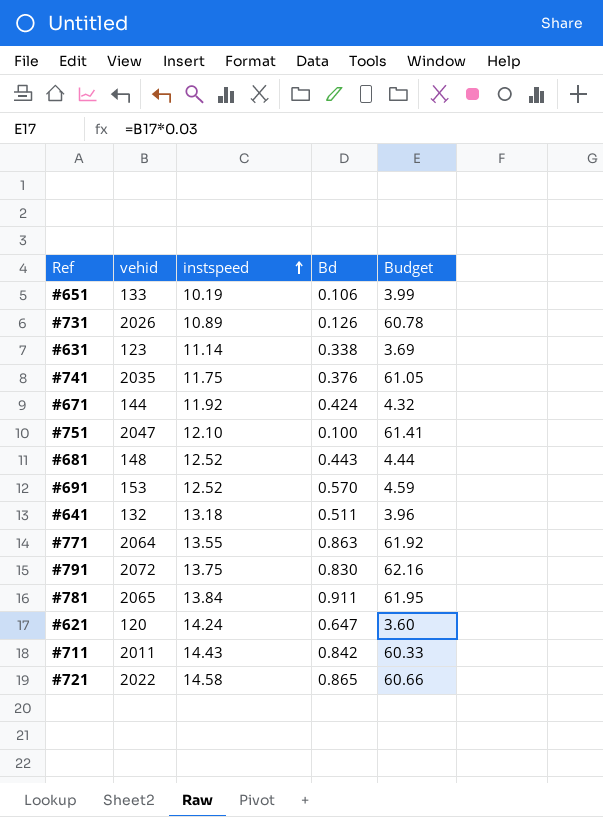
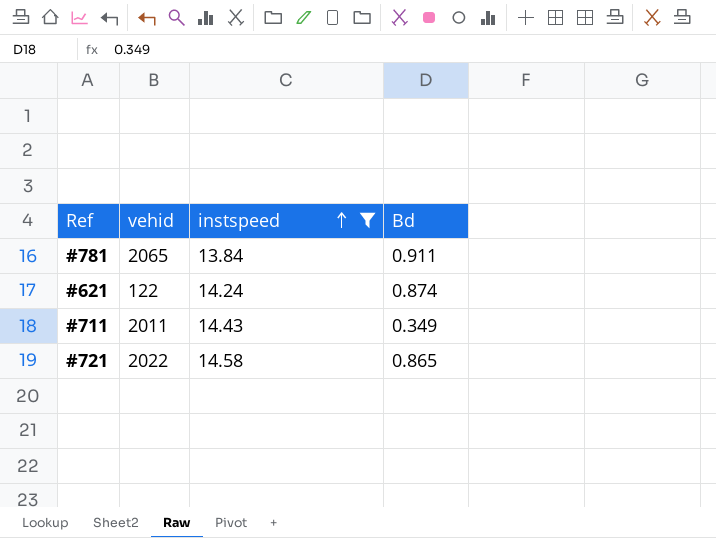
filter: none -> instspeed >= 13.84
column Budget | formula: [vehid] * 0.03 -> none
#621 | vehid: 120 -> 122
#621 | Bd: 0.647 -> 0.874
#711 | Bd: 0.842 -> 0.349

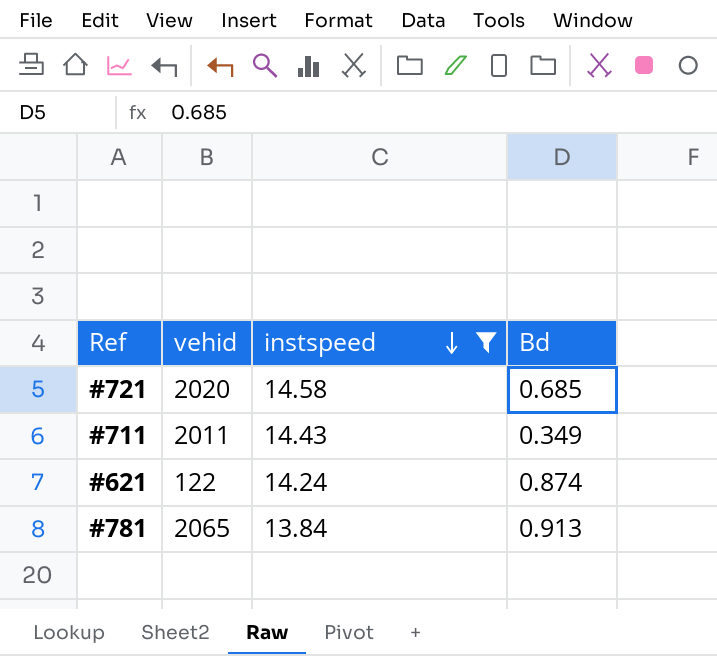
row order: instspeed ascending -> instspeed descending
#721 | vehid: 2022 -> 2020
#721 | Bd: 0.865 -> 0.685
#781 | Bd: 0.911 -> 0.913

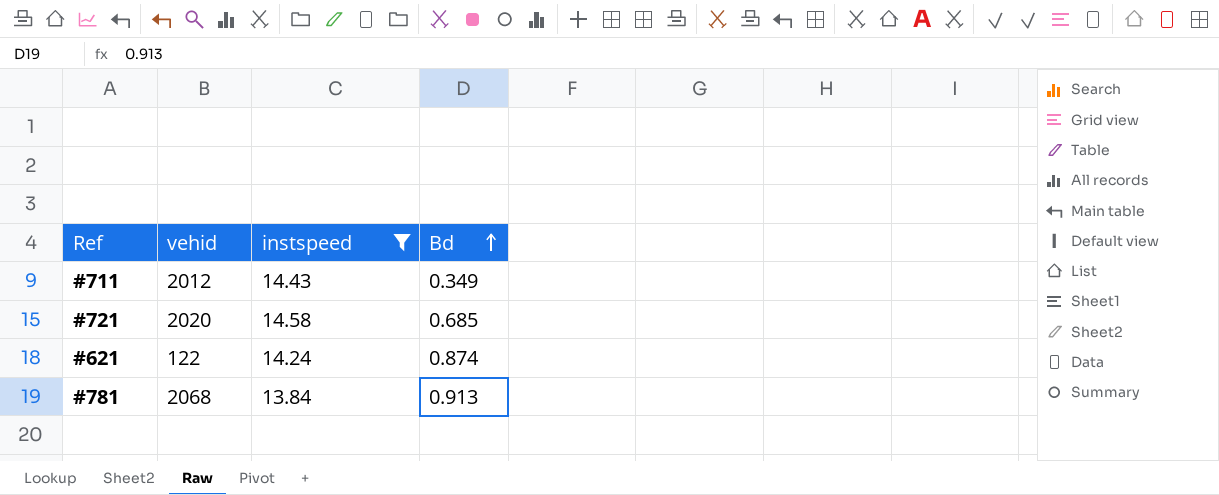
row order: instspeed descending -> Bd ascending
#711 | vehid: 2011 -> 2012
#781 | vehid: 2065 -> 2068

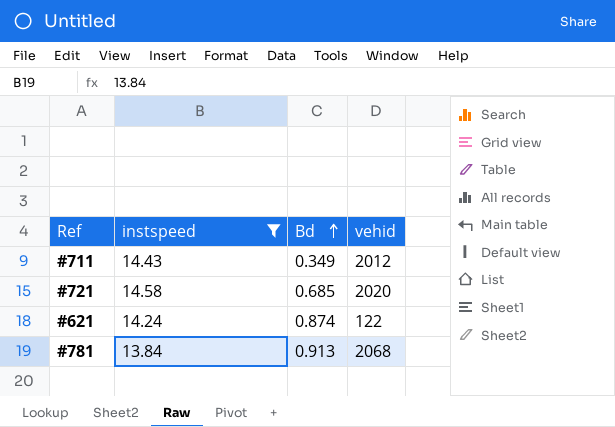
column vehid | position: 2 -> 4

